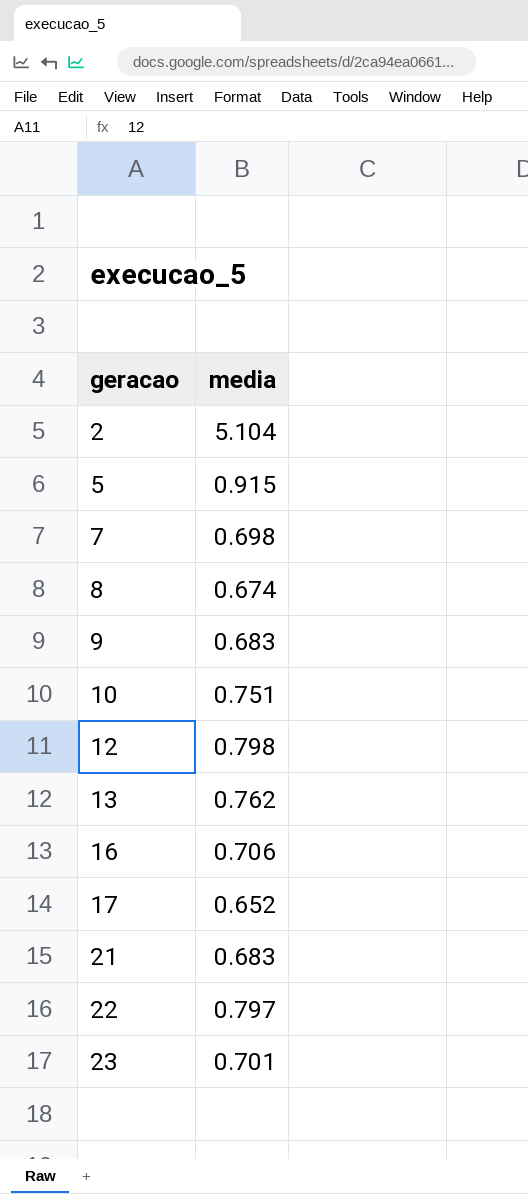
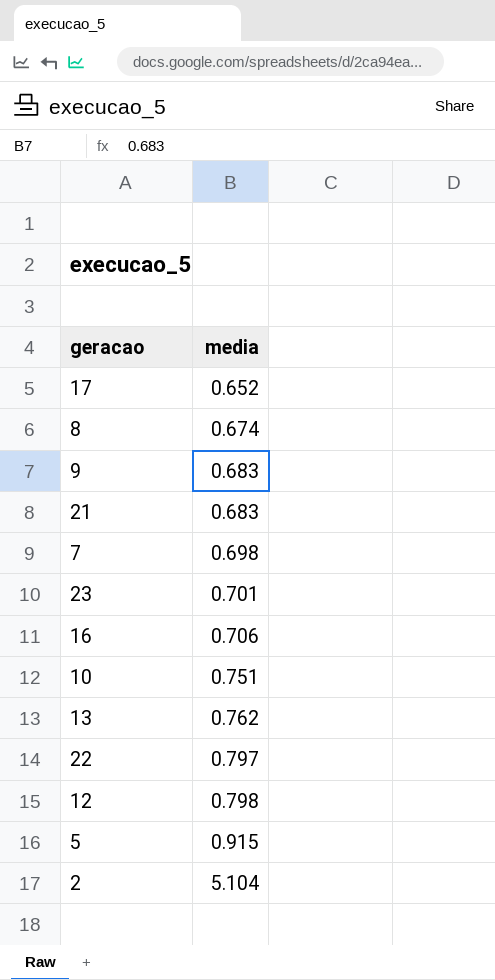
row order: geracao ascending -> media ascending

